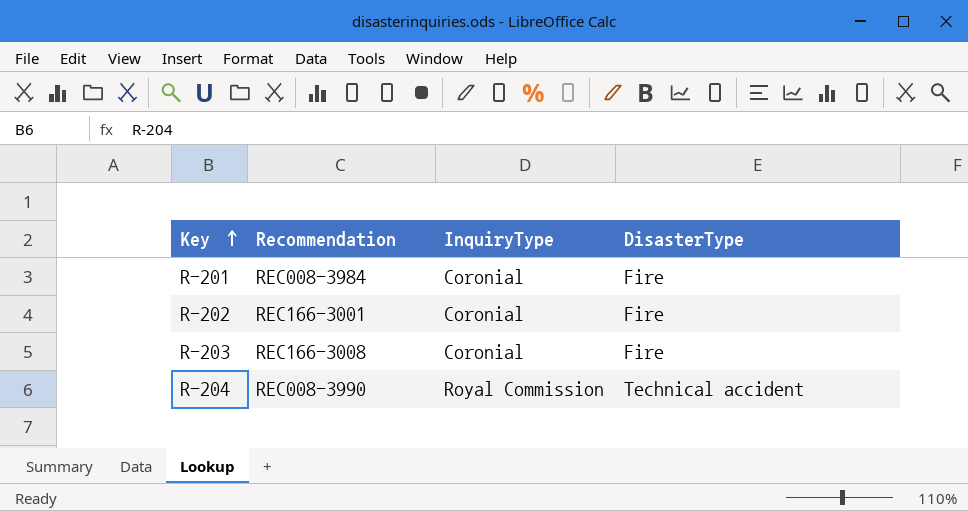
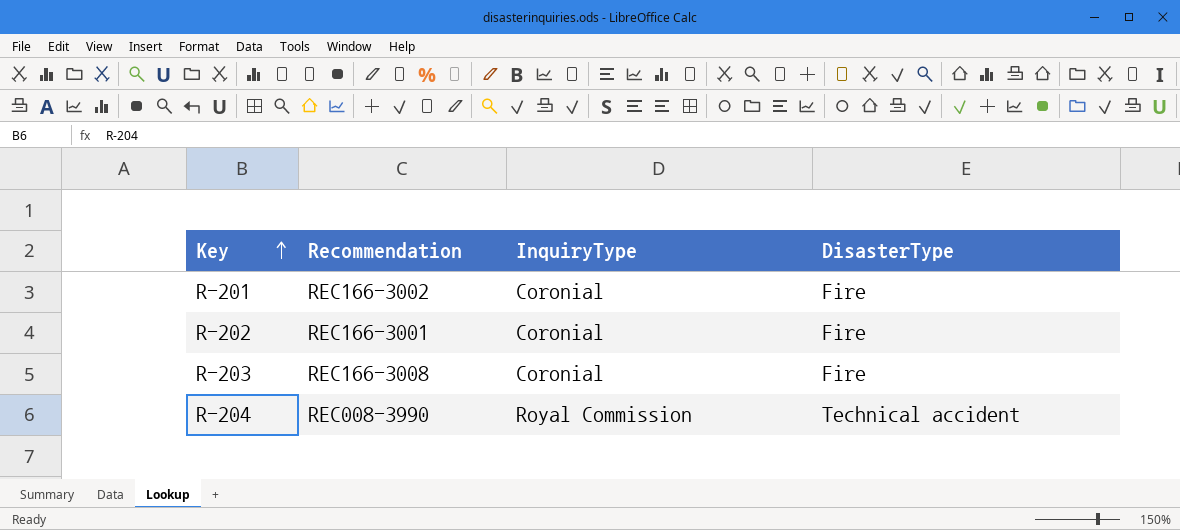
R-201 | Recommendation: REC008-3984 -> REC166-3002

